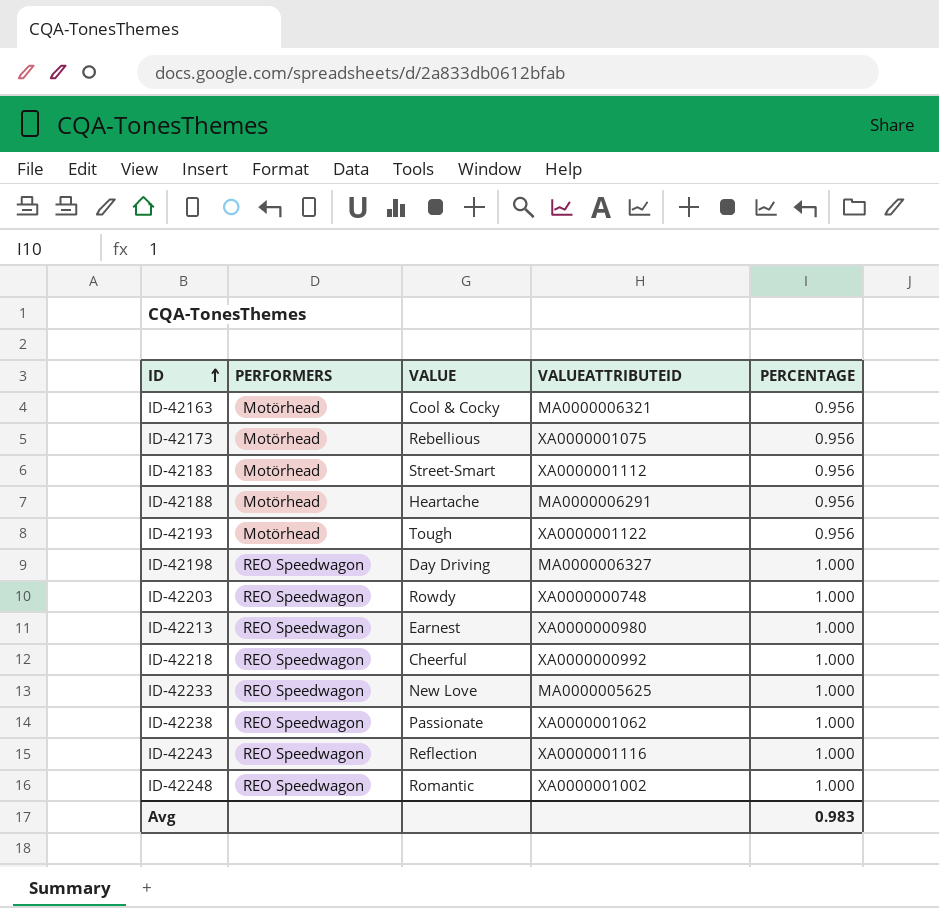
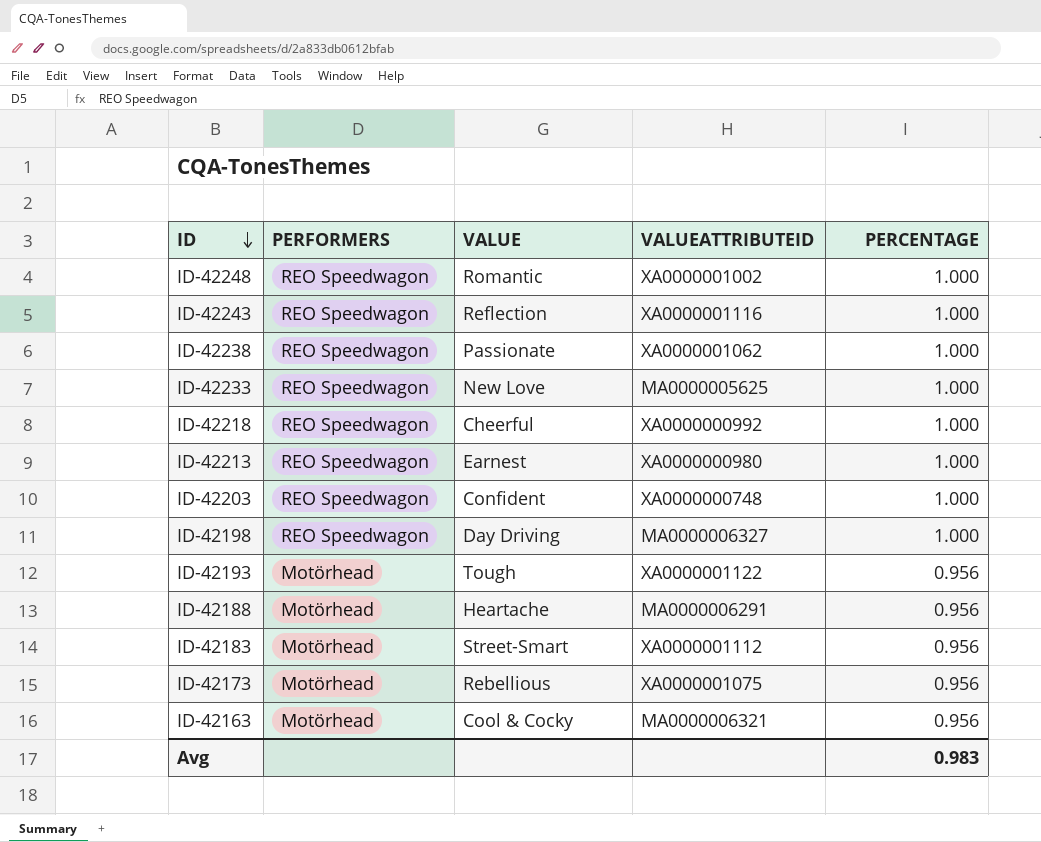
row order: ID ascending -> ID descending
ID-42203 | VALUE: Rowdy -> Confident

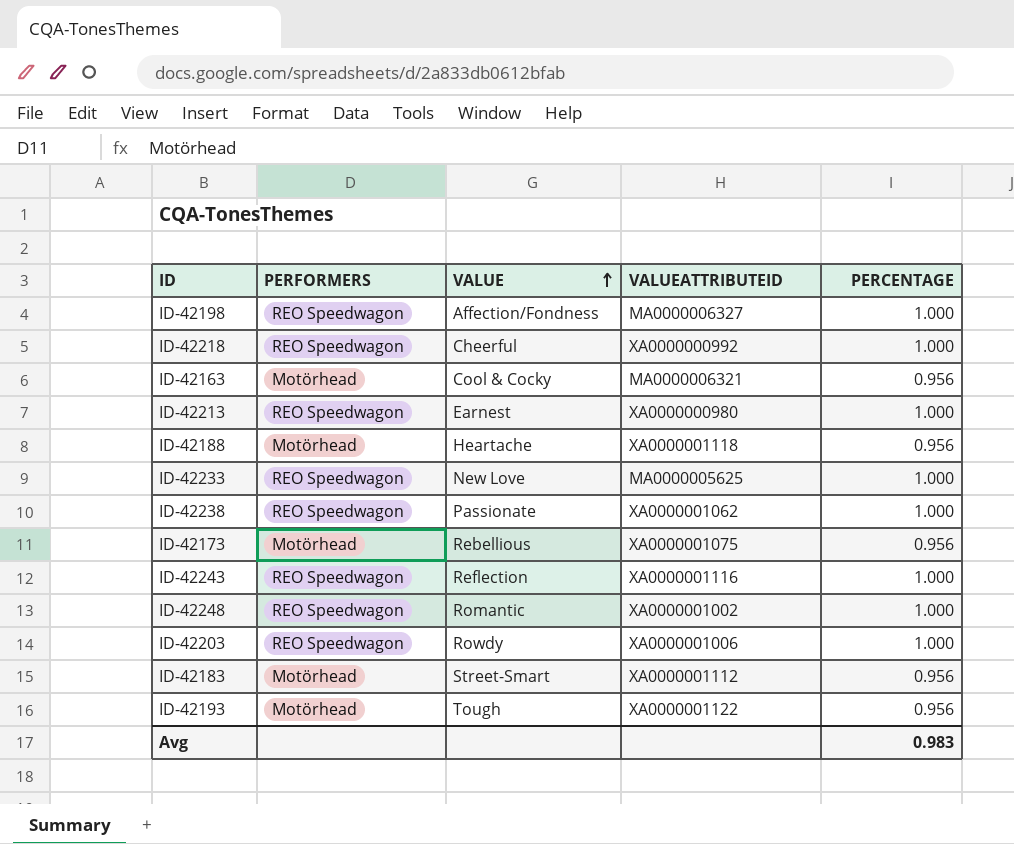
row order: ID descending -> VALUE ascending
ID-42198 | VALUE: Day Driving -> Affection/Fondness
ID-42188 | VALUEATTRIBUTEID: MA0000006291 -> XA0000001118
ID-42203 | VALUE: Confident -> Rowdy
ID-42203 | VALUEATTRIBUTEID: XA0000000748 -> XA0000001006

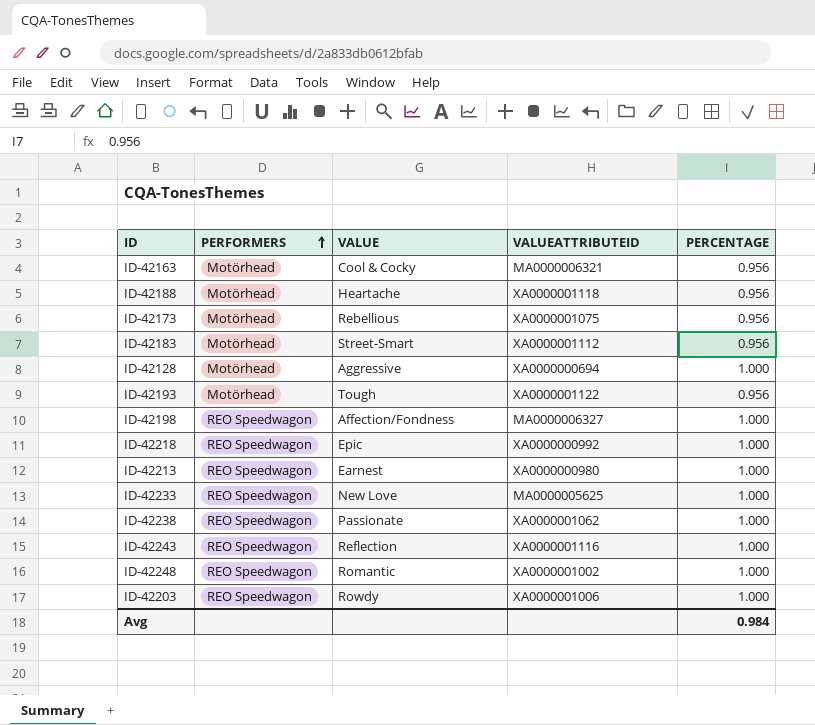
row order: VALUE ascending -> PERFORMERS ascending
row ID-42128: none -> Motörhead | Aggressive | XA0000000694 | 1.000
ID-42218 | VALUE: Cheerful -> Epic
Avg | PERCENTAGE: 0.983 -> 0.984

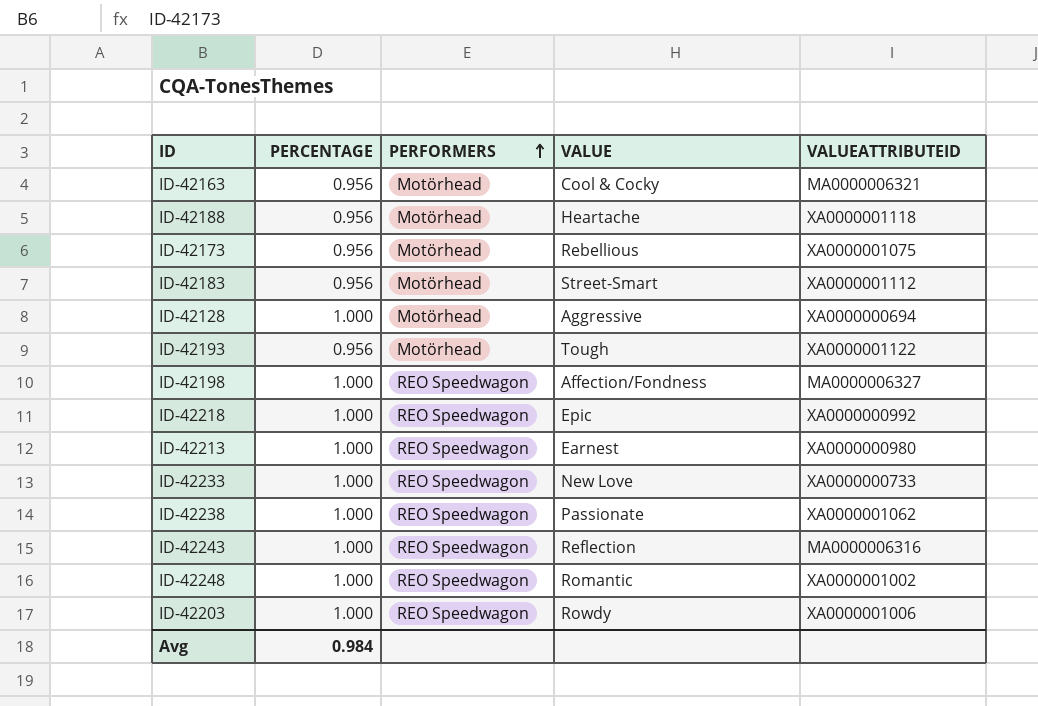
column PERCENTAGE | position: 5 -> 2
ID-42233 | VALUEATTRIBUTEID: MA0000005625 -> XA0000000733
ID-42243 | VALUEATTRIBUTEID: XA0000001116 -> MA0000006316

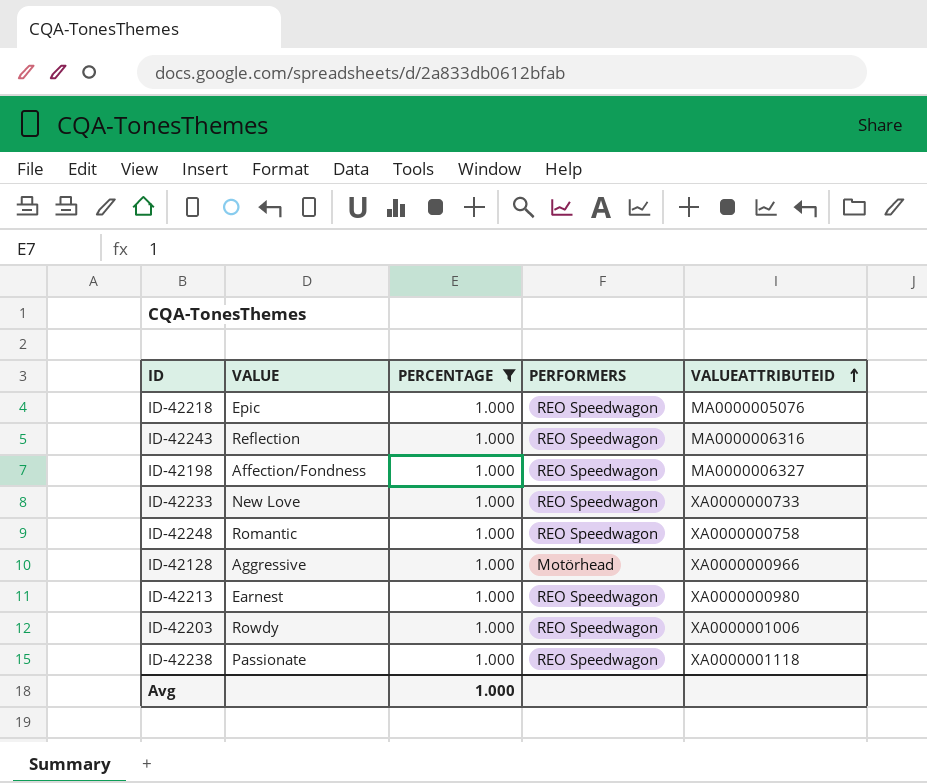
filter: none -> PERCENTAGE = 1.000
row order: PERFORMERS ascending -> VALUEATTRIBUTEID ascending
column VALUE | position: 4 -> 2
ID-42218 | VALUEATTRIBUTEID: XA0000000992 -> MA0000005076
ID-42248 | VALUEATTRIBUTEID: XA0000001002 -> XA0000000758
ID-42128 | VALUEATTRIBUTEID: XA0000000694 -> XA0000000966
ID-42238 | VALUEATTRIBUTEID: XA0000001062 -> XA0000001118
Avg | PERCENTAGE: 0.984 -> 1.000

